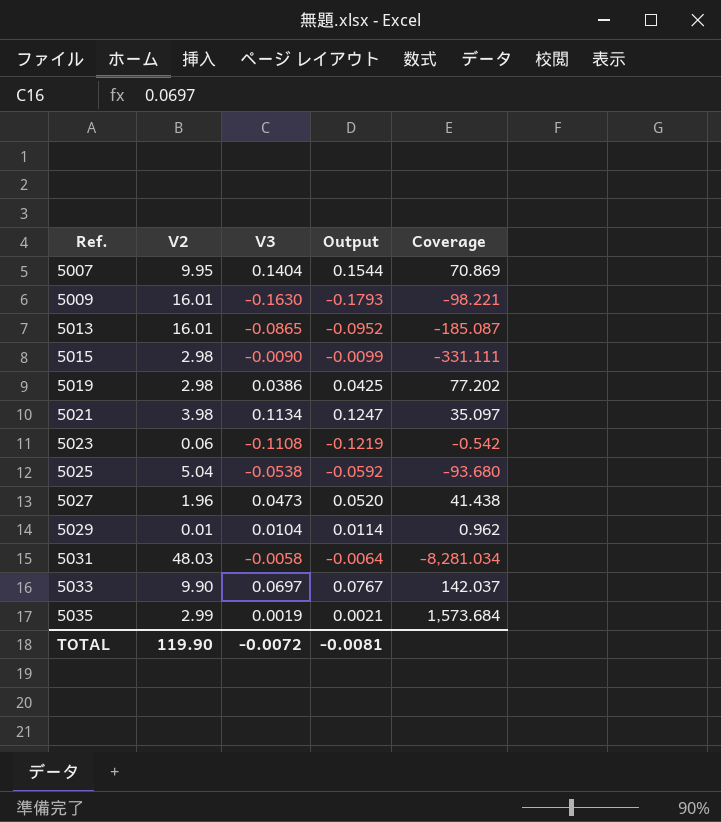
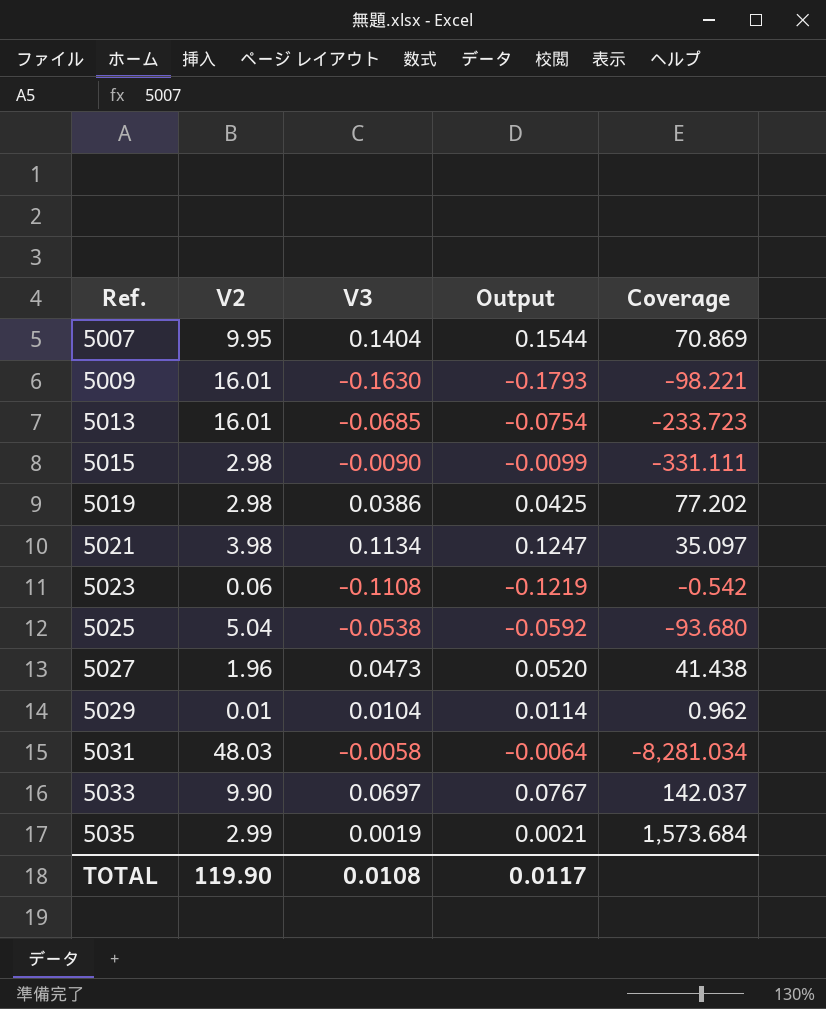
5013 | V3: -0.0865 -> -0.0685
5013 | Output: -0.0952 -> -0.0754
5013 | Coverage: -185.087 -> -233.723
TOTAL | V3: -0.0072 -> 0.0108
TOTAL | Output: -0.0081 -> 0.0117

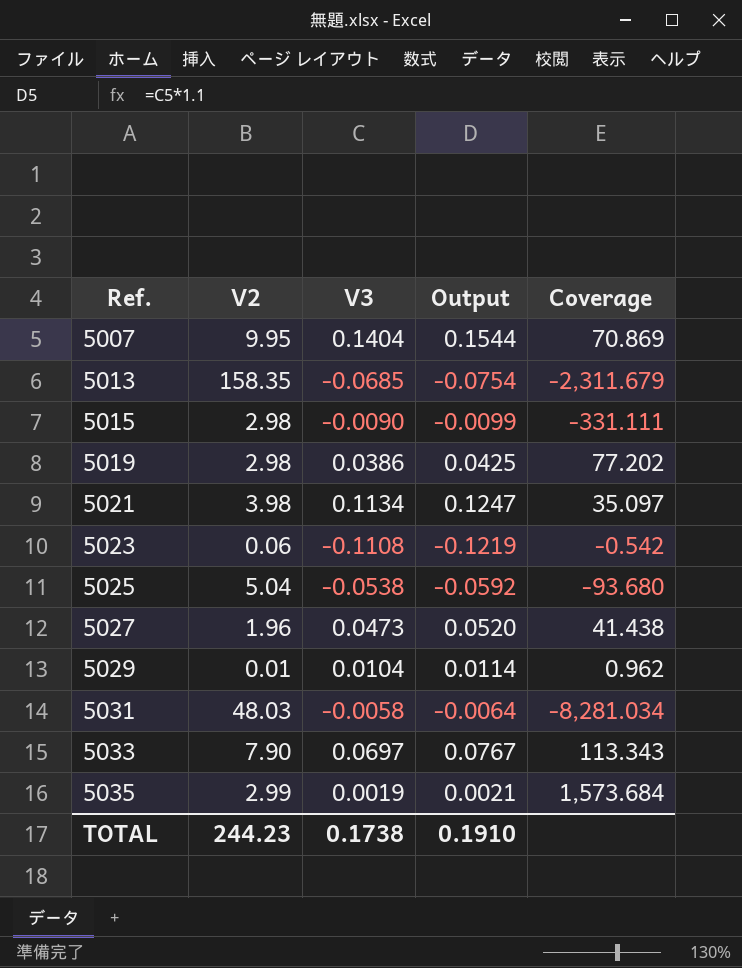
row 5009: 16.01 | -0.1630 | -0.1793 | -98.221 -> none
5013 | V2: 16.01 -> 158.35
5013 | Coverage: -233.723 -> -2,311.679
5033 | V2: 9.90 -> 7.90
5033 | Coverage: 142.037 -> 113.343
TOTAL | V2: 119.90 -> 244.23
TOTAL | V3: 0.0108 -> 0.1738
TOTAL | Output: 0.0117 -> 0.1910

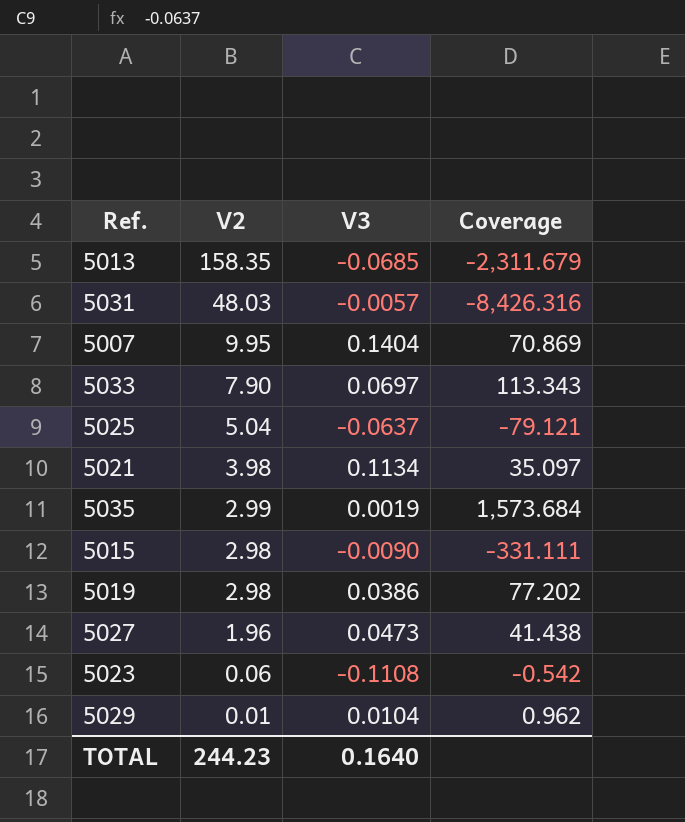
row order: Ref. ascending -> V2 descending
column Output | formula: [V3] * 1.1 -> none
5031 | V3: -0.0058 -> -0.0057
5031 | Coverage: -8,281.034 -> -8,426.316
5025 | V3: -0.0538 -> -0.0637
5025 | Coverage: -93.680 -> -79.121
TOTAL | V3: 0.1738 -> 0.1640

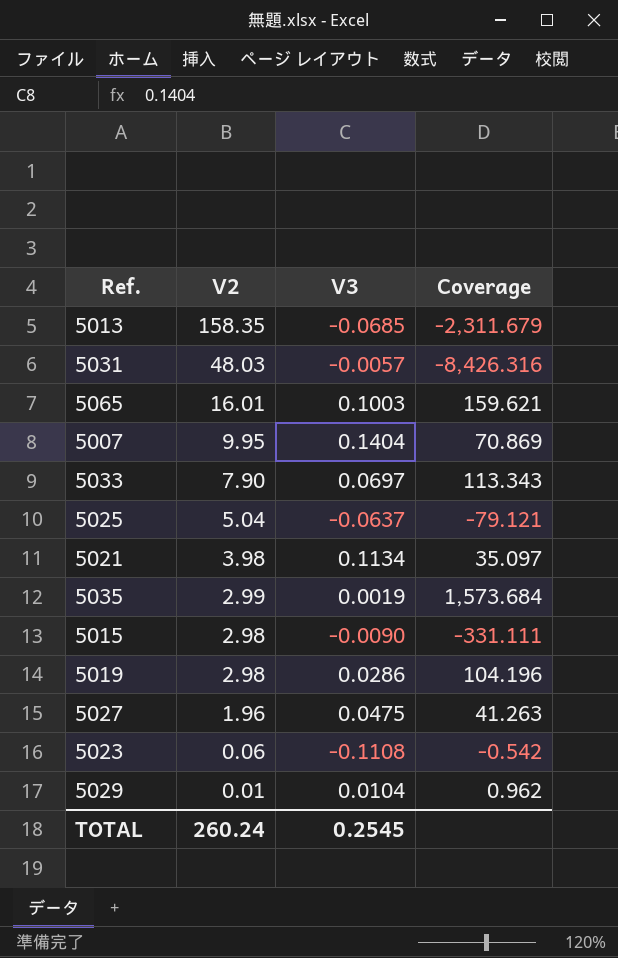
row 5065: none -> 16.01 | 0.1003 | 159.621
5019 | V3: 0.0386 -> 0.0286
5019 | Coverage: 77.202 -> 104.196
5027 | V3: 0.0473 -> 0.0475
5027 | Coverage: 41.438 -> 41.263
TOTAL | V2: 244.23 -> 260.24
TOTAL | V3: 0.1640 -> 0.2545

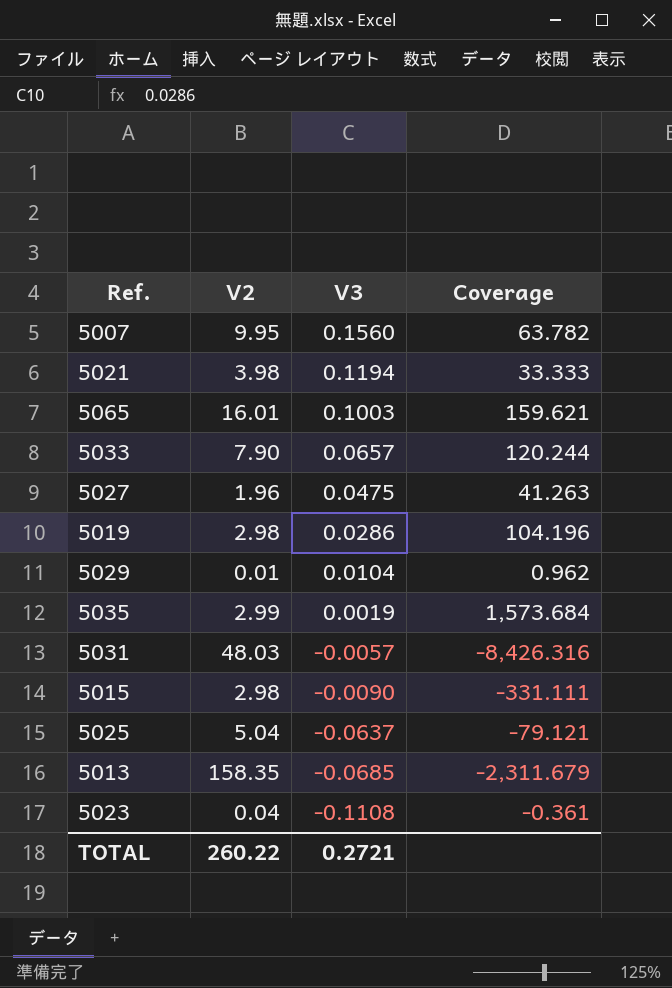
row order: V2 descending -> V3 descending
5007 | V3: 0.1404 -> 0.1560
5007 | Coverage: 70.869 -> 63.782
5021 | V3: 0.1134 -> 0.1194
5021 | Coverage: 35.097 -> 33.333
5033 | V3: 0.0697 -> 0.0657
5033 | Coverage: 113.343 -> 120.244
5023 | V2: 0.06 -> 0.04
5023 | Coverage: -0.542 -> -0.361
TOTAL | V2: 260.24 -> 260.22
TOTAL | V3: 0.2545 -> 0.2721

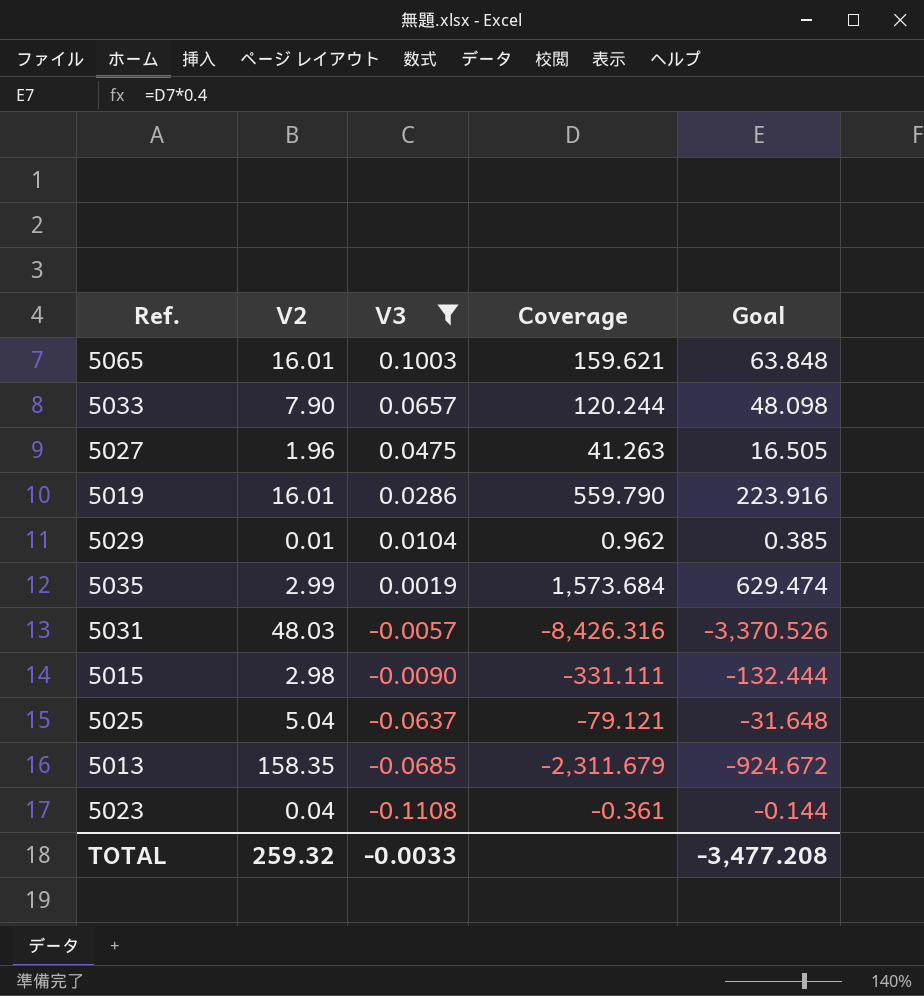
filter: none -> V3 <= 0.1003
column Goal | formula: none -> [Coverage] * 0.4
5019 | V2: 2.98 -> 16.01
5019 | Coverage: 104.196 -> 559.790
TOTAL | V2: 260.22 -> 259.32
TOTAL | V3: 0.2721 -> -0.0033

